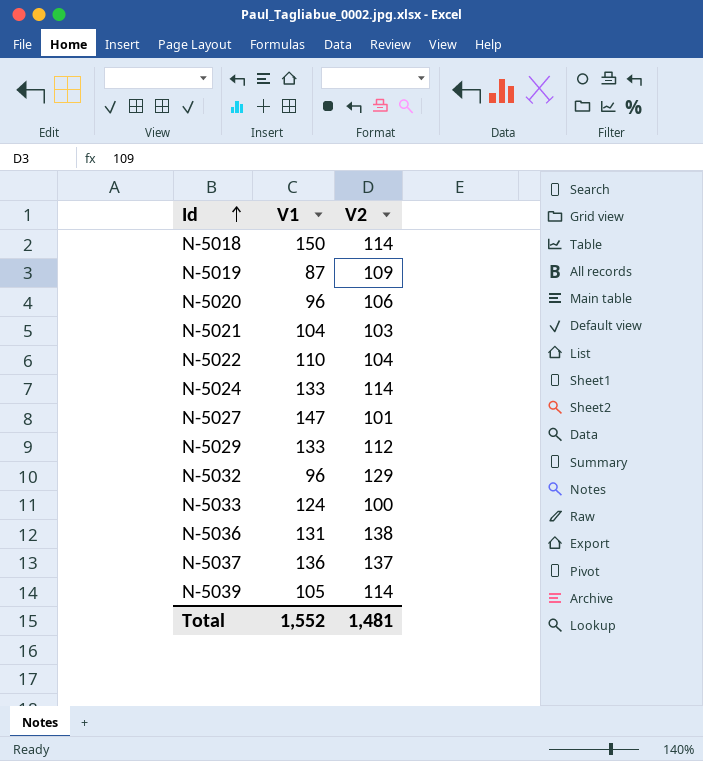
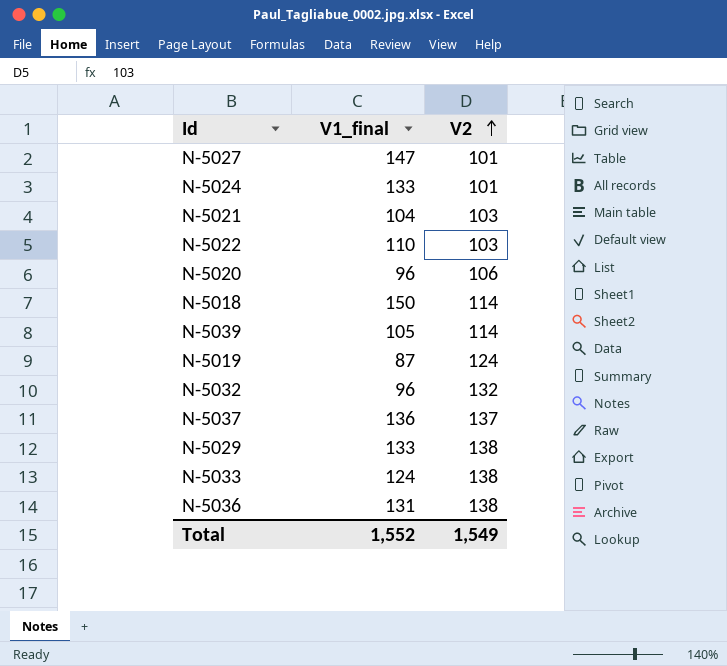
row order: Id ascending -> V2 ascending
column name: V1 -> V1_final
N-5024 | V2: 114 -> 101
N-5022 | V2: 104 -> 103
N-5019 | V2: 109 -> 124
N-5032 | V2: 129 -> 132
N-5029 | V2: 112 -> 138
N-5033 | V2: 100 -> 138
Total | V2: 1,481 -> 1,549

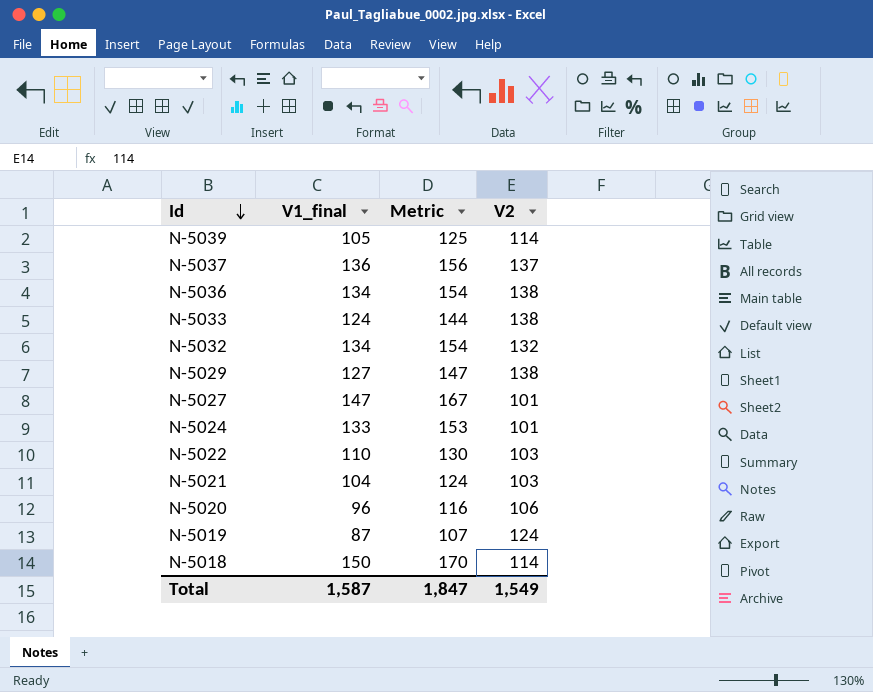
row order: V2 ascending -> Id descending
column Metric | formula: none -> [V1_final] + 20
N-5036 | V1_final: 131 -> 134
N-5032 | V1_final: 96 -> 134
N-5029 | V1_final: 133 -> 127
Total | V1_final: 1,552 -> 1,587

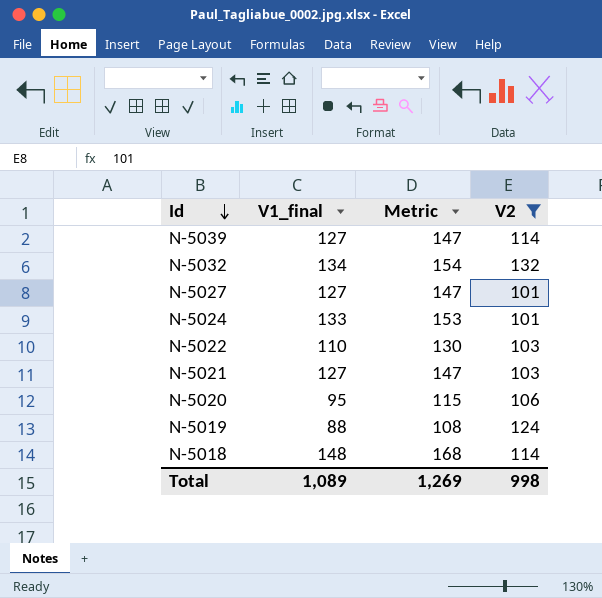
filter: none -> V2 <= 132
N-5039 | V1_final: 105 -> 127
N-5039 | Metric: 125 -> 147
N-5027 | V1_final: 147 -> 127
N-5027 | Metric: 167 -> 147
N-5021 | V1_final: 104 -> 127
N-5021 | Metric: 124 -> 147
N-5020 | V1_final: 96 -> 95
N-5020 | Metric: 116 -> 115
N-5019 | V1_final: 87 -> 88
N-5019 | Metric: 107 -> 108
N-5018 | V1_final: 150 -> 148
N-5018 | Metric: 170 -> 168
Total | V1_final: 1,587 -> 1,089
Total | Metric: 1,847 -> 1,269
Total | V2: 1,549 -> 998

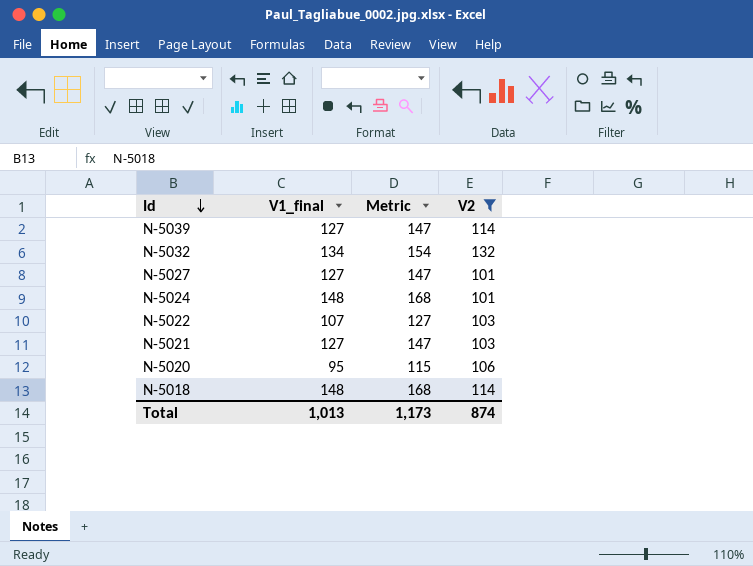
row N-5019: 88 | 108 | 124 -> none
N-5024 | V1_final: 133 -> 148
N-5024 | Metric: 153 -> 168
N-5022 | V1_final: 110 -> 107
N-5022 | Metric: 130 -> 127
Total | V1_final: 1,089 -> 1,013
Total | Metric: 1,269 -> 1,173
Total | V2: 998 -> 874

